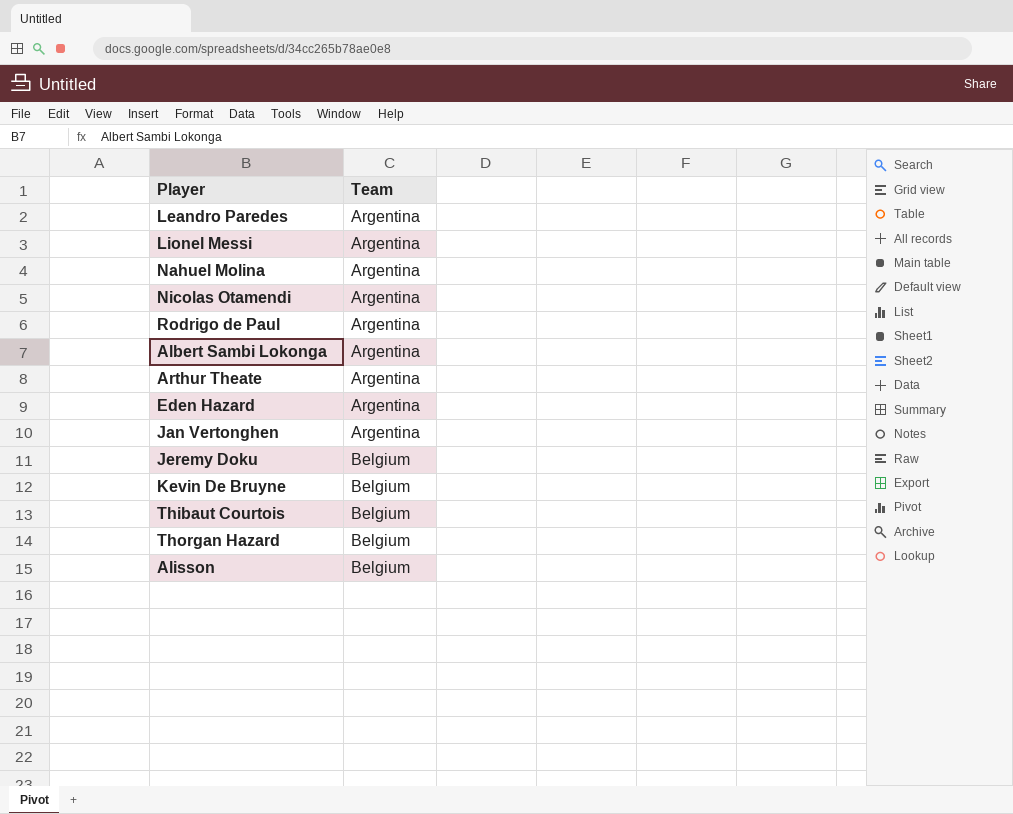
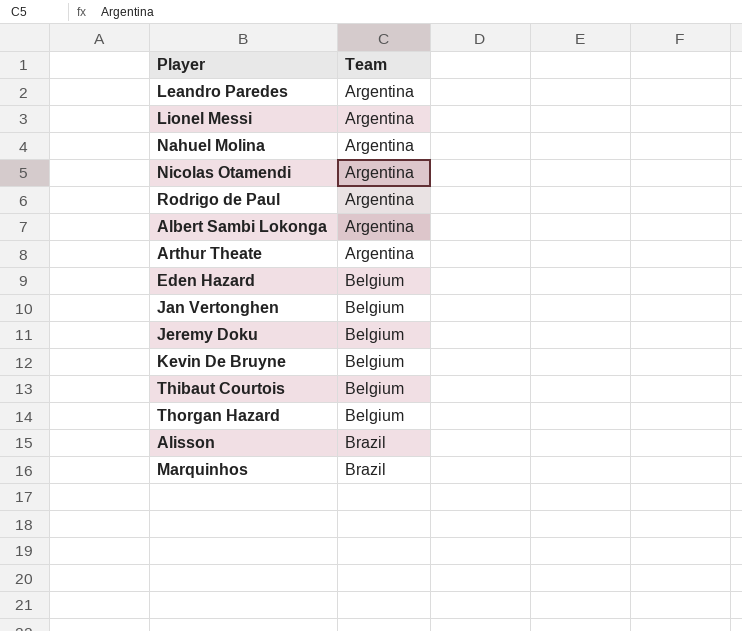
Eden Hazard | Team: Argentina -> Belgium
Jan Vertonghen | Team: Argentina -> Belgium
Alisson | Team: Belgium -> Brazil
row Marquinhos: none -> Brazil

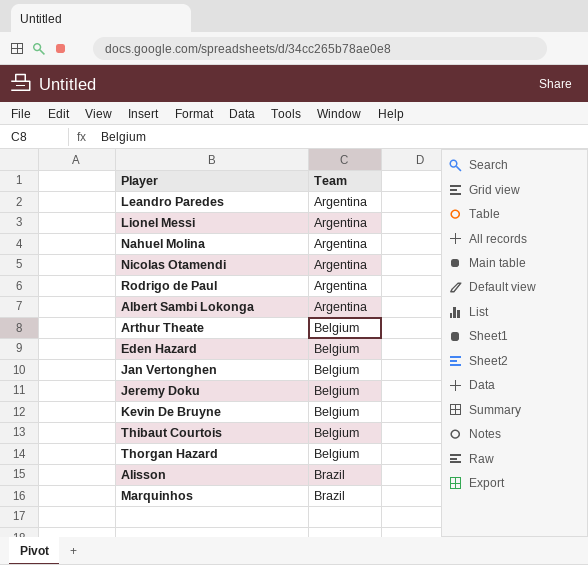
Arthur Theate | Team: Argentina -> Belgium

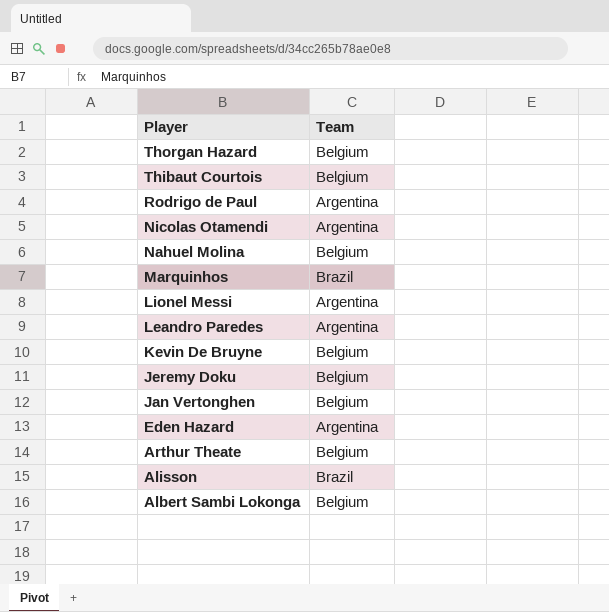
row order: Team ascending -> Player descending
Nahuel Molina | Team: Argentina -> Belgium
Eden Hazard | Team: Belgium -> Argentina
Albert Sambi Lokonga | Team: Argentina -> Belgium

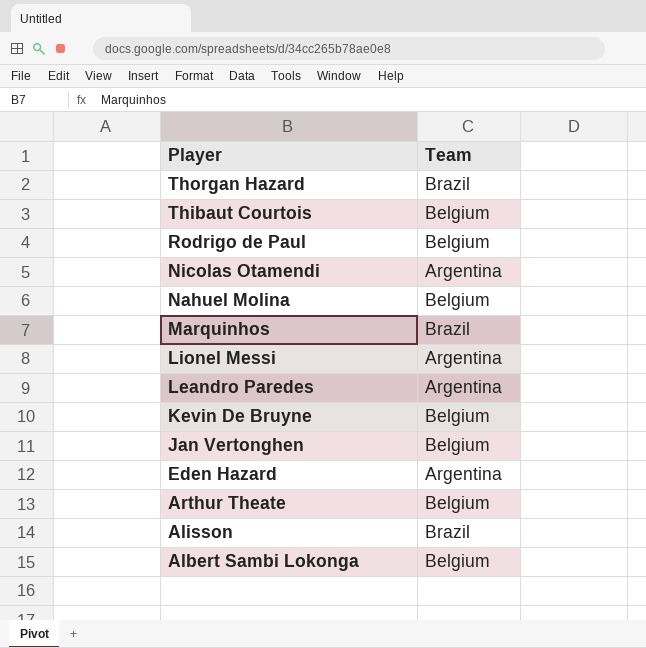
row Jeremy Doku: Belgium -> none
Thorgan Hazard | Team: Belgium -> Brazil
Rodrigo de Paul | Team: Argentina -> Belgium

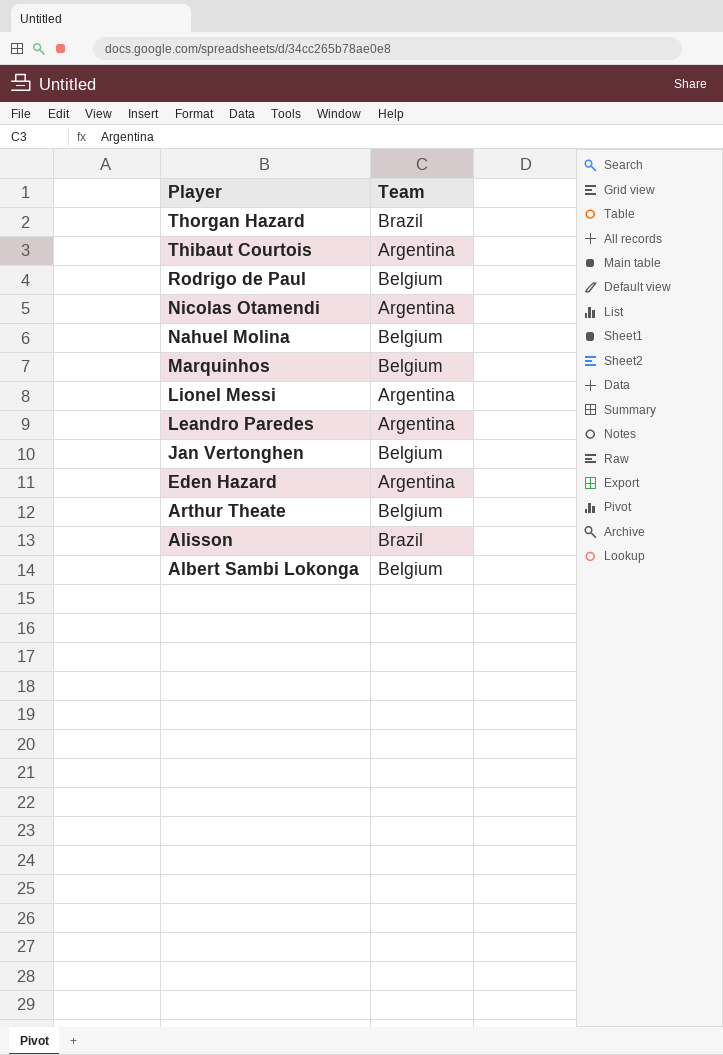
row Kevin De Bruyne: Belgium -> none
Thibaut Courtois | Team: Belgium -> Argentina
Marquinhos | Team: Brazil -> Belgium

